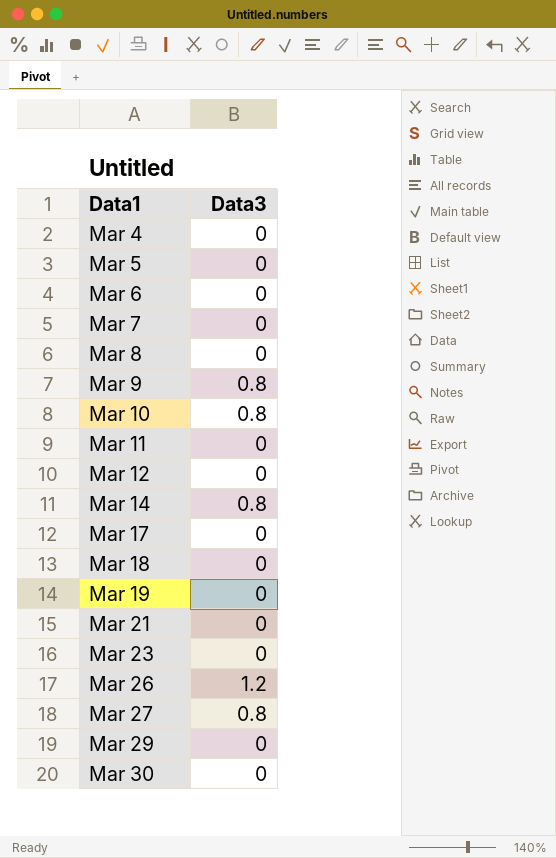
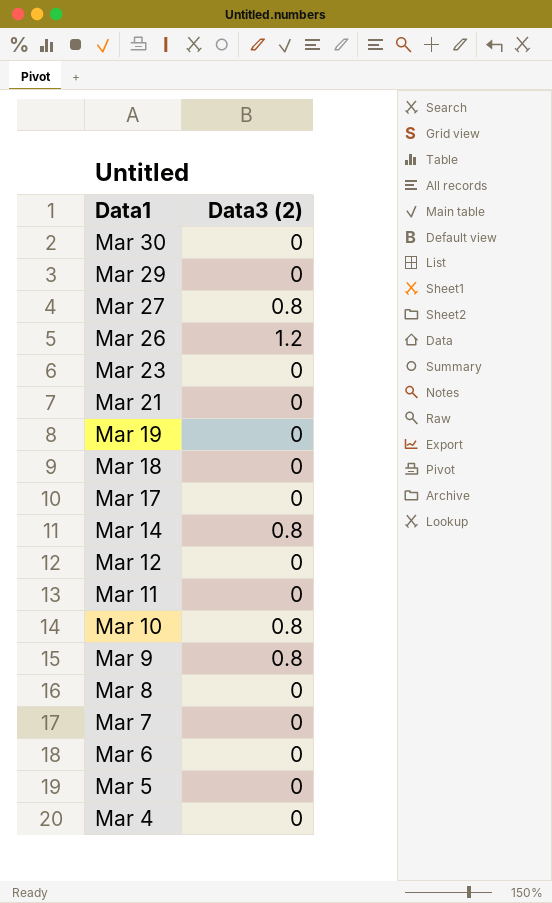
row order: Data1 ascending -> Data1 descending
column name: Data3 -> Data3 (2)

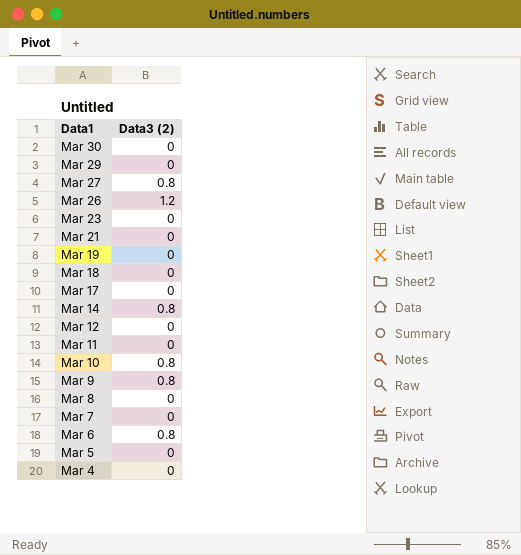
Mar 6 | Data3 (2): 0 -> 0.8

